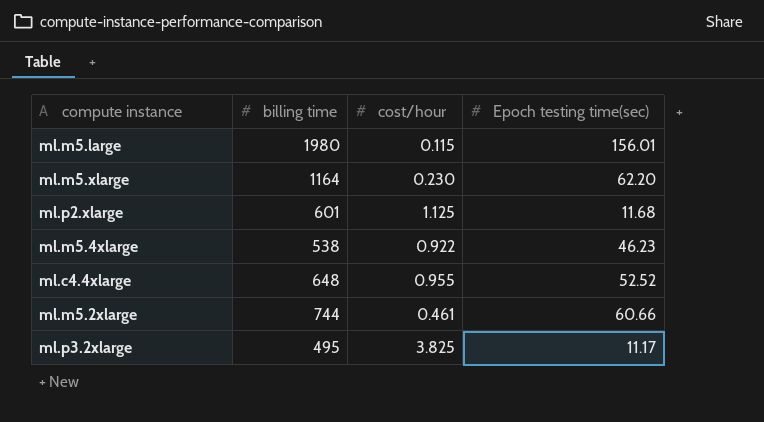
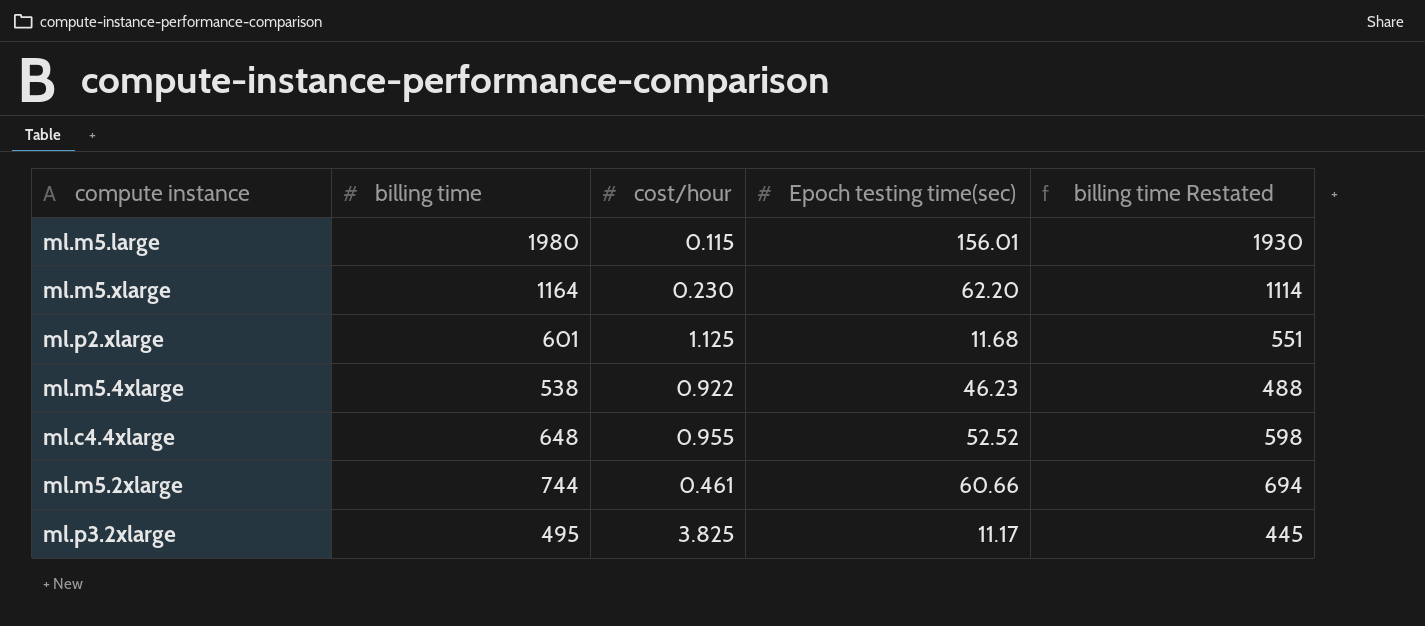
column billing time Restated | formula: none -> [billing time] - 50

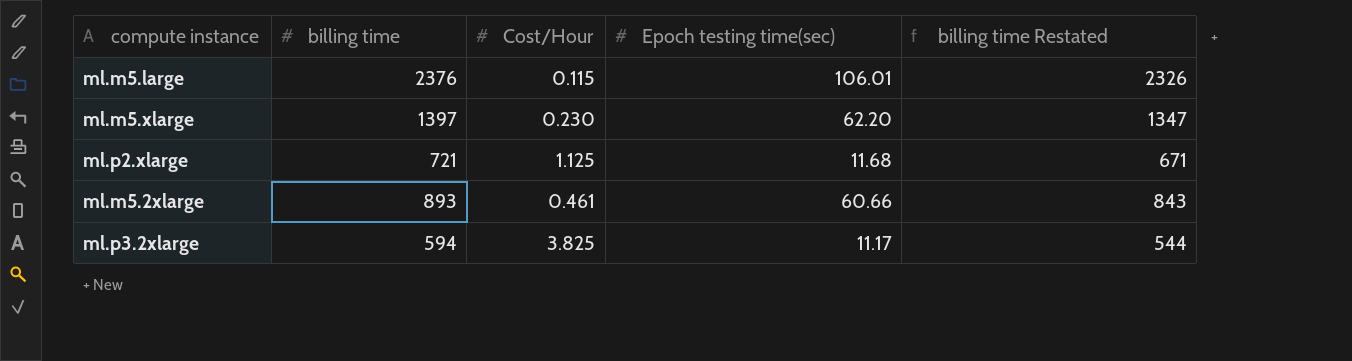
column name: cost/hour -> Cost/Hour
row ml.m5.4xlarge: 538 | 0.922 | 46.23 | 488 -> none
row ml.c4.4xlarge: 648 | 0.955 | 52.52 | 598 -> none
ml.m5.large | billing time: 1980 -> 2376
ml.m5.large | Epoch testing time(sec): 156.01 -> 106.01
ml.m5.large | billing time Restated: 1930 -> 2326
ml.m5.xlarge | billing time: 1164 -> 1397
ml.m5.xlarge | billing time Restated: 1114 -> 1347
ml.p2.xlarge | billing time: 601 -> 721
ml.p2.xlarge | billing time Restated: 551 -> 671
ml.m5.2xlarge | billing time: 744 -> 893
ml.m5.2xlarge | billing time Restated: 694 -> 843
ml.p3.2xlarge | billing time: 495 -> 594
ml.p3.2xlarge | billing time Restated: 445 -> 544

